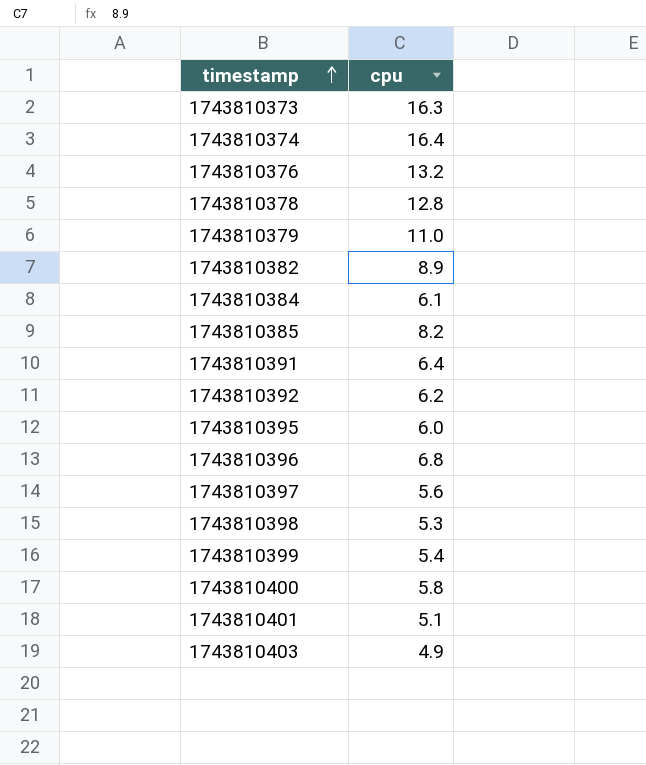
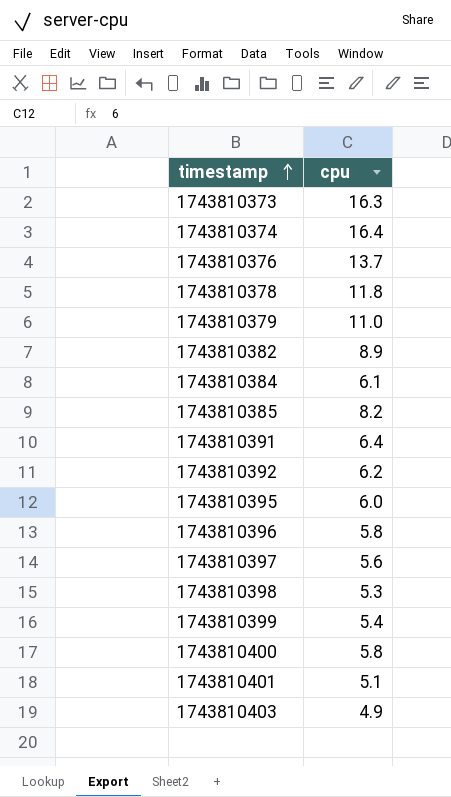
1743810376 | cpu: 13.2 -> 13.7
1743810378 | cpu: 12.8 -> 11.8
1743810396 | cpu: 6.8 -> 5.8

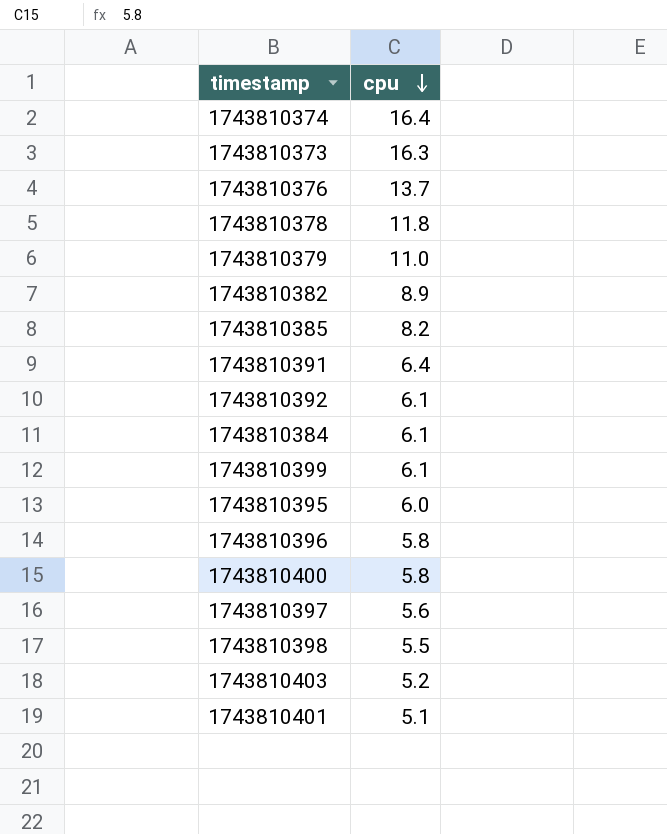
row order: timestamp ascending -> cpu descending
1743810392 | cpu: 6.2 -> 6.1
1743810399 | cpu: 5.4 -> 6.1
1743810398 | cpu: 5.3 -> 5.5
1743810403 | cpu: 4.9 -> 5.2

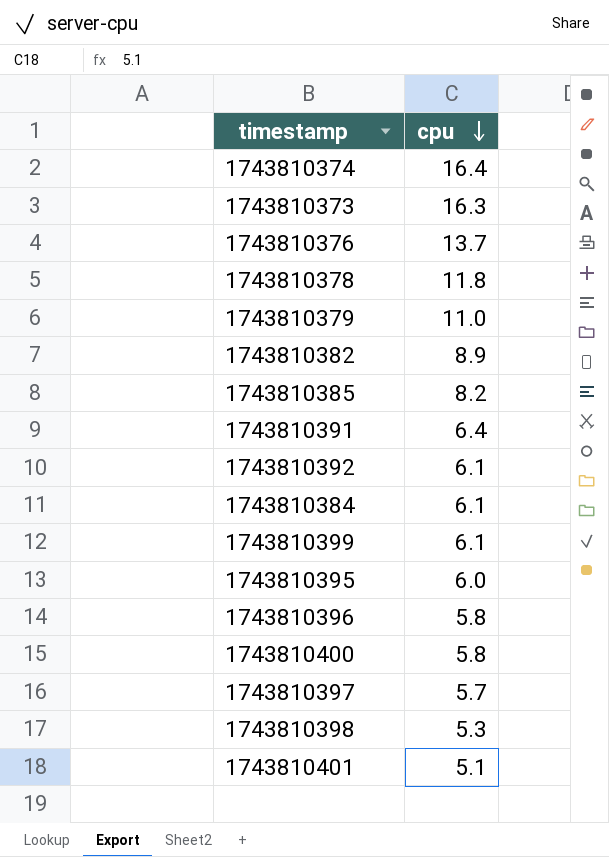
row 1743810403: 5.2 -> none
1743810397 | cpu: 5.6 -> 5.7
1743810398 | cpu: 5.5 -> 5.3

